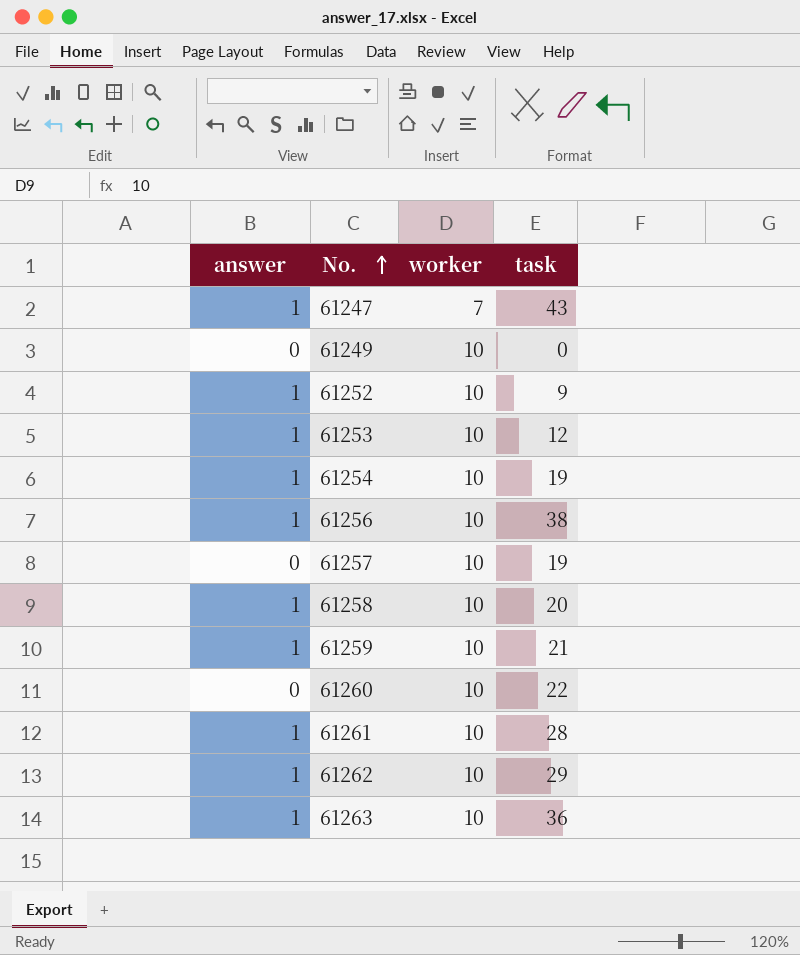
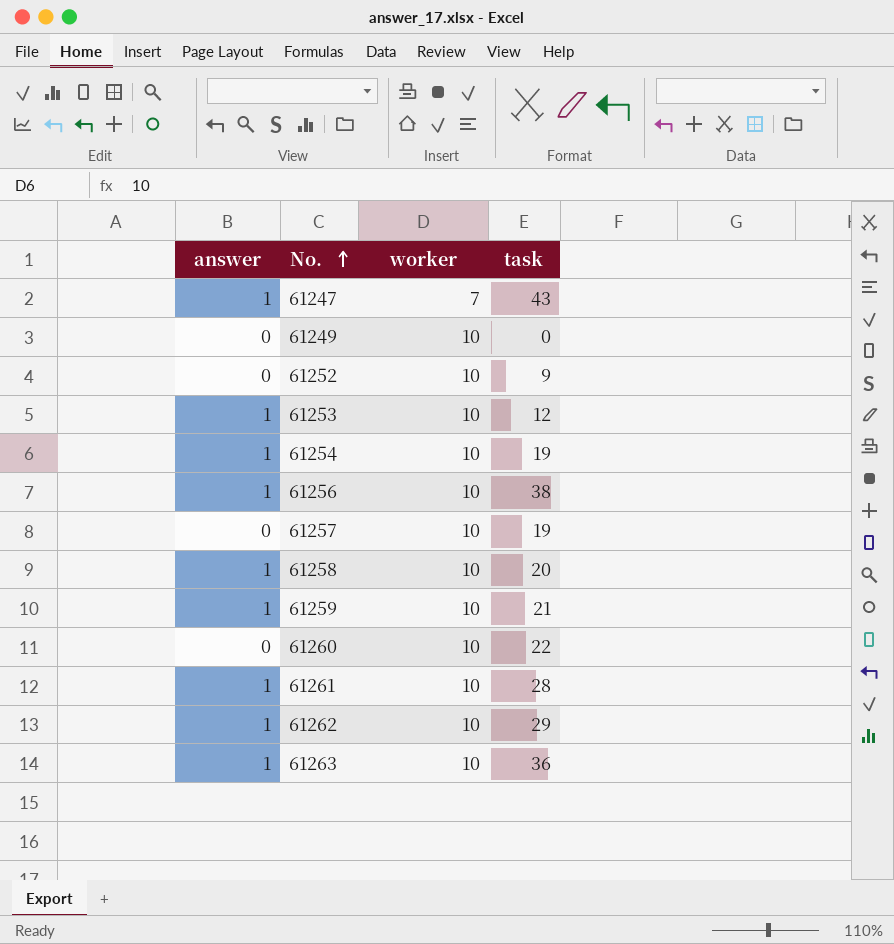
61252 | answer: 1 -> 0

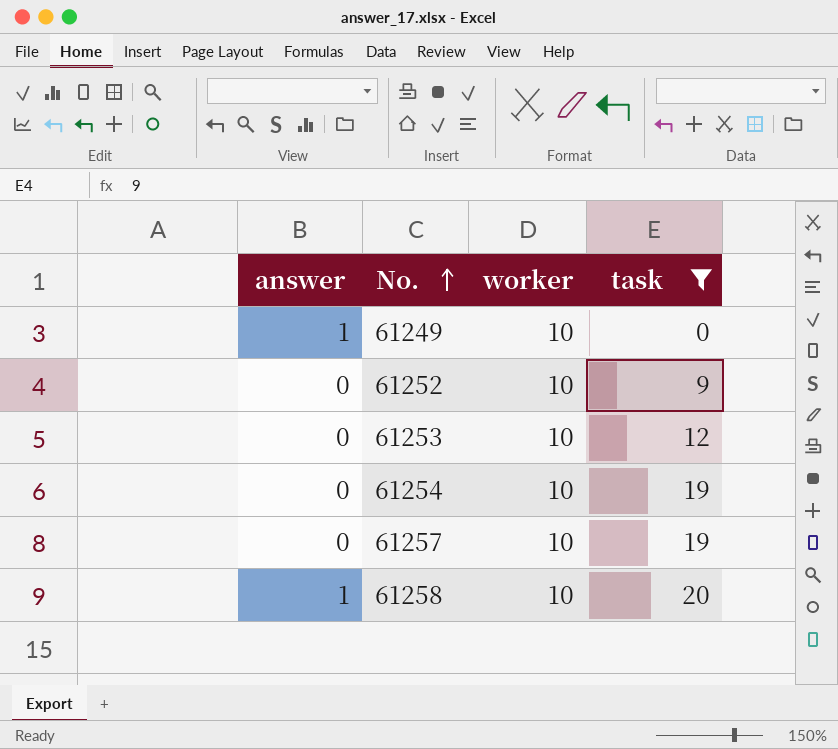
filter: none -> task <= 20
61249 | answer: 0 -> 1
61253 | answer: 1 -> 0
61254 | answer: 1 -> 0

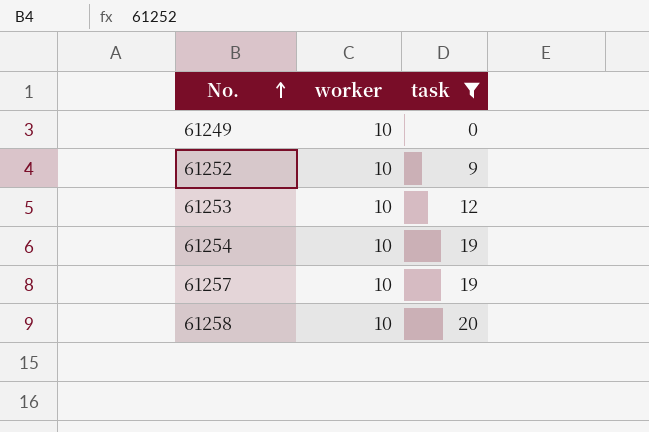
column answer | position: 1 -> none

